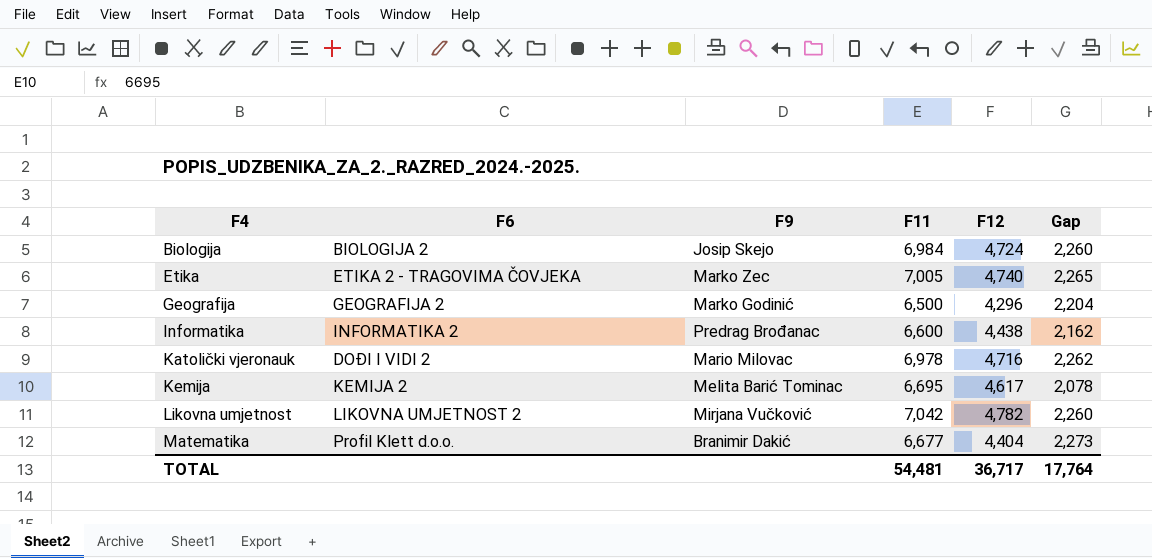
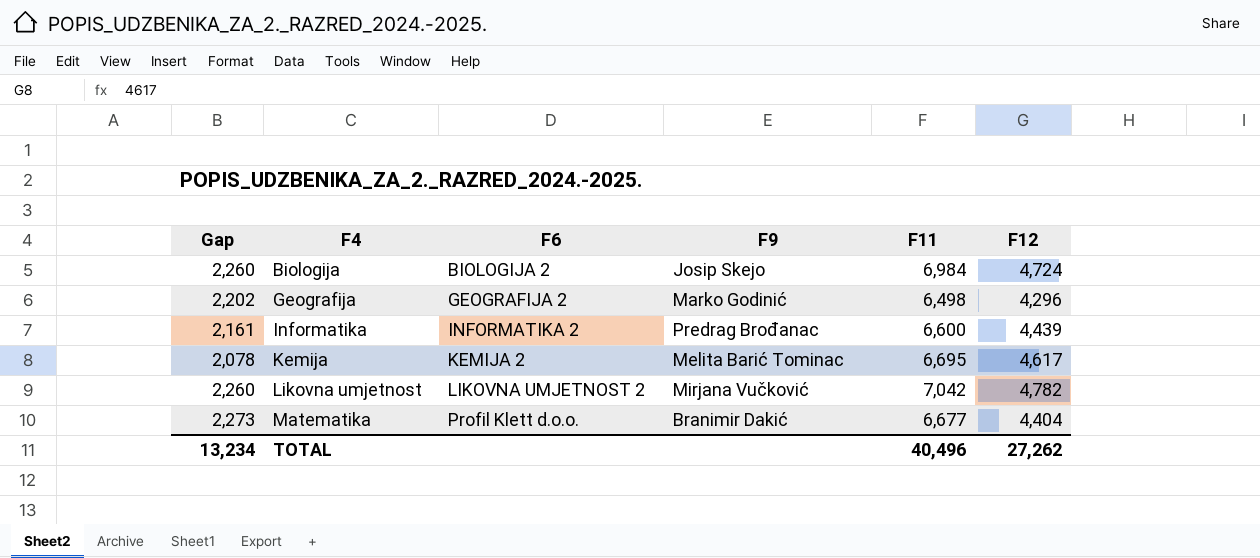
column Gap | position: 6 -> 1
row Etika: ETIKA 2 - TRAGOVIMA ČOVJEKA | Marko Zec | 7,005 | 4,740 | 2,265 -> none
row Katolički vjeronauk: DOĐI I VIDI 2 | Mario Milovac | 6,978 | 4,716 | 2,262 -> none
Geografija | Gap: 2,204 -> 2,202
Geografija | F11: 6,500 -> 6,498
Informatika | Gap: 2,162 -> 2,161
Informatika | F12: 4,438 -> 4,439
TOTAL | Gap: 17,764 -> 13,234
TOTAL | F11: 54,481 -> 40,496
TOTAL | F12: 36,717 -> 27,262

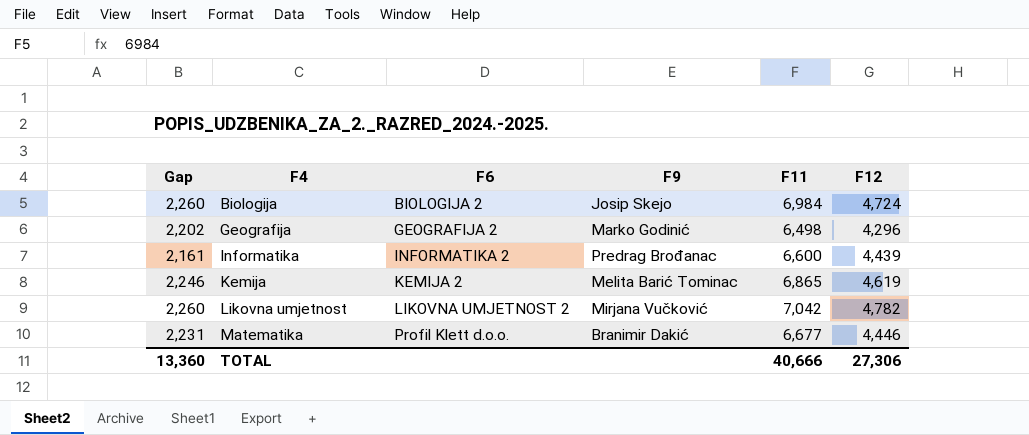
Kemija | Gap: 2,078 -> 2,246
Kemija | F11: 6,695 -> 6,865
Kemija | F12: 4,617 -> 4,619
Matematika | Gap: 2,273 -> 2,231
Matematika | F12: 4,404 -> 4,446
TOTAL | Gap: 13,234 -> 13,360
TOTAL | F11: 40,496 -> 40,666
TOTAL | F12: 27,262 -> 27,306

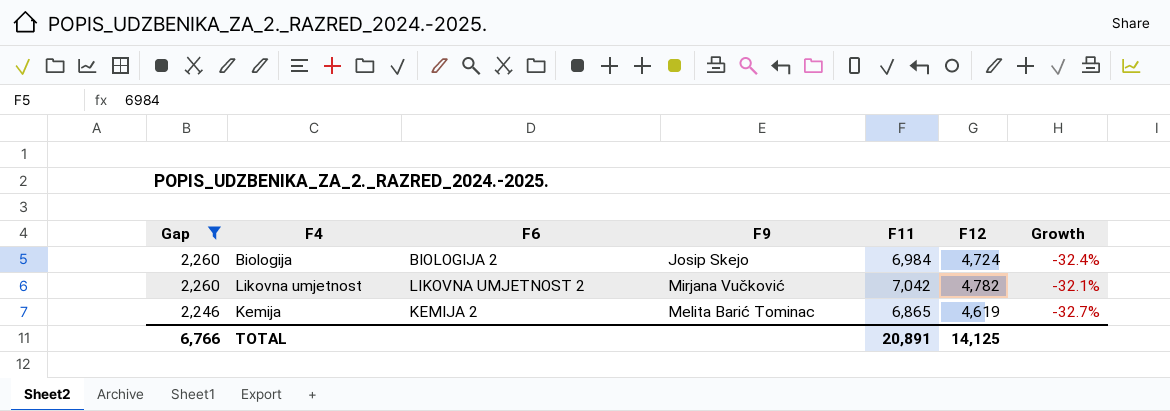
filter: none -> Gap >= 2,246
row order: F4 ascending -> Gap descending
column Growth | formula: none -> ([F12] - [F11]) / [F11]
TOTAL | Gap: 13,360 -> 6,766
TOTAL | F11: 40,666 -> 20,891
TOTAL | F12: 27,306 -> 14,125

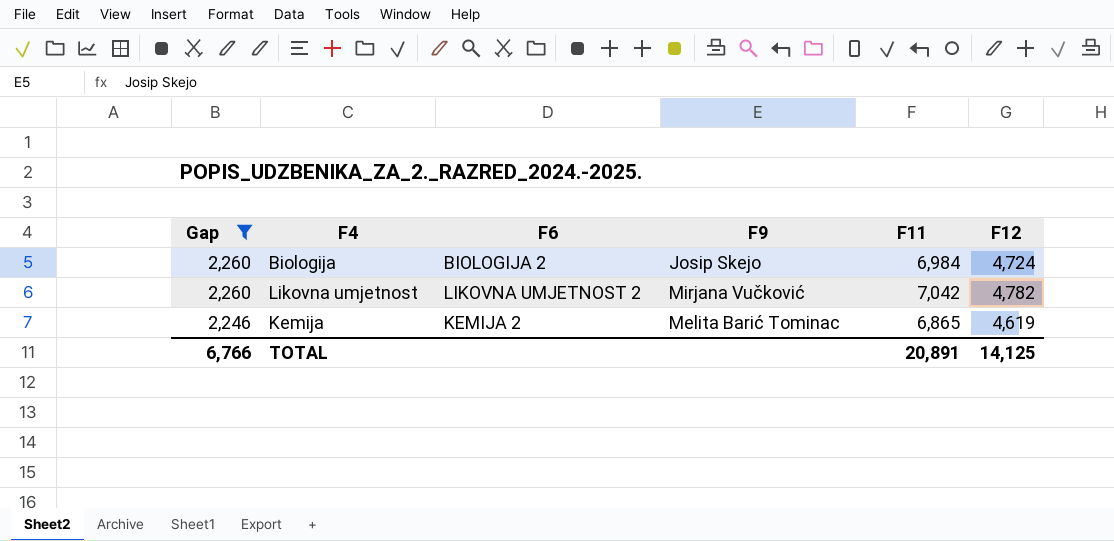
column Growth | formula: ([F12] - [F11]) / [F11] -> none

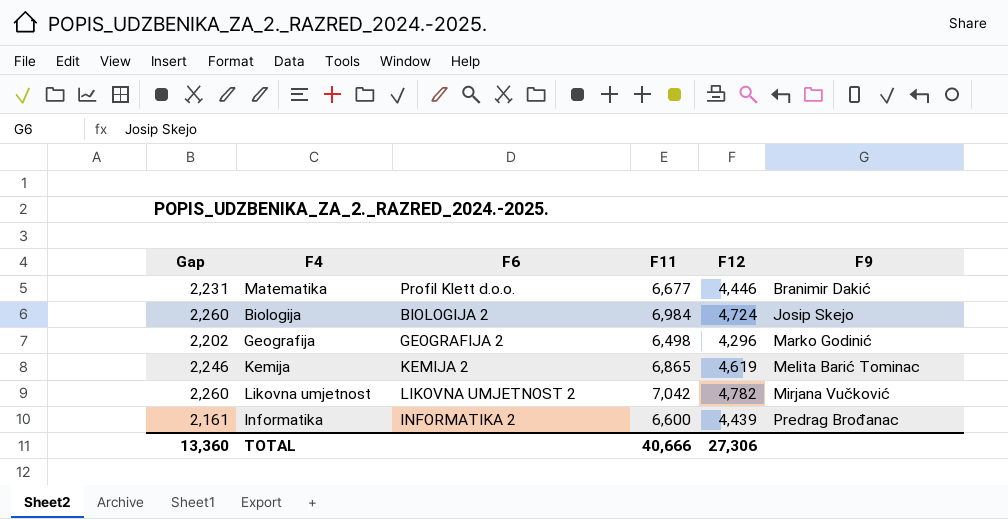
filter: Gap >= 2,246 -> none
row order: Gap descending -> F9 ascending
column F9 | position: 4 -> 6
TOTAL | Gap: 6,766 -> 13,360
TOTAL | F11: 20,891 -> 40,666
TOTAL | F12: 14,125 -> 27,306

